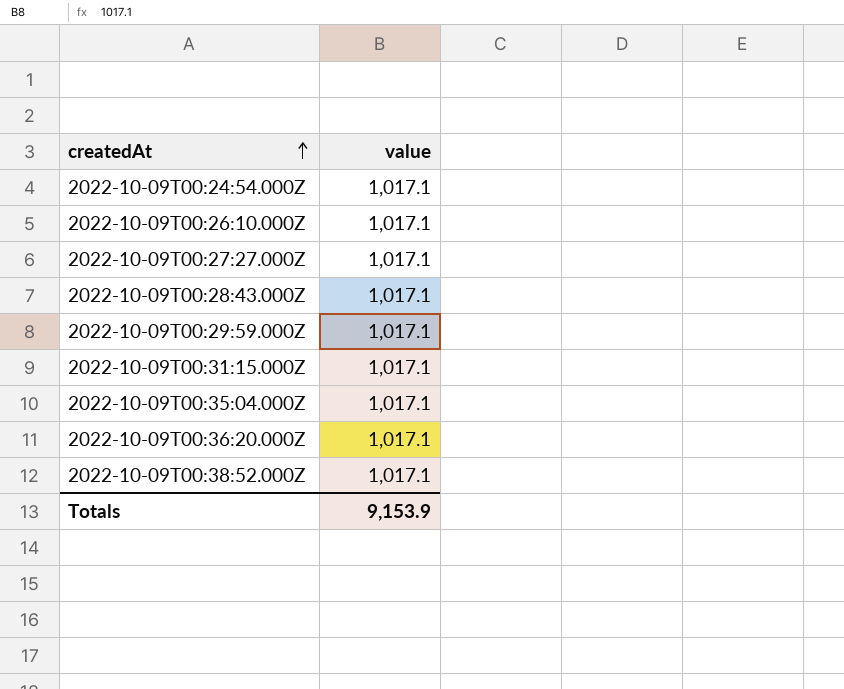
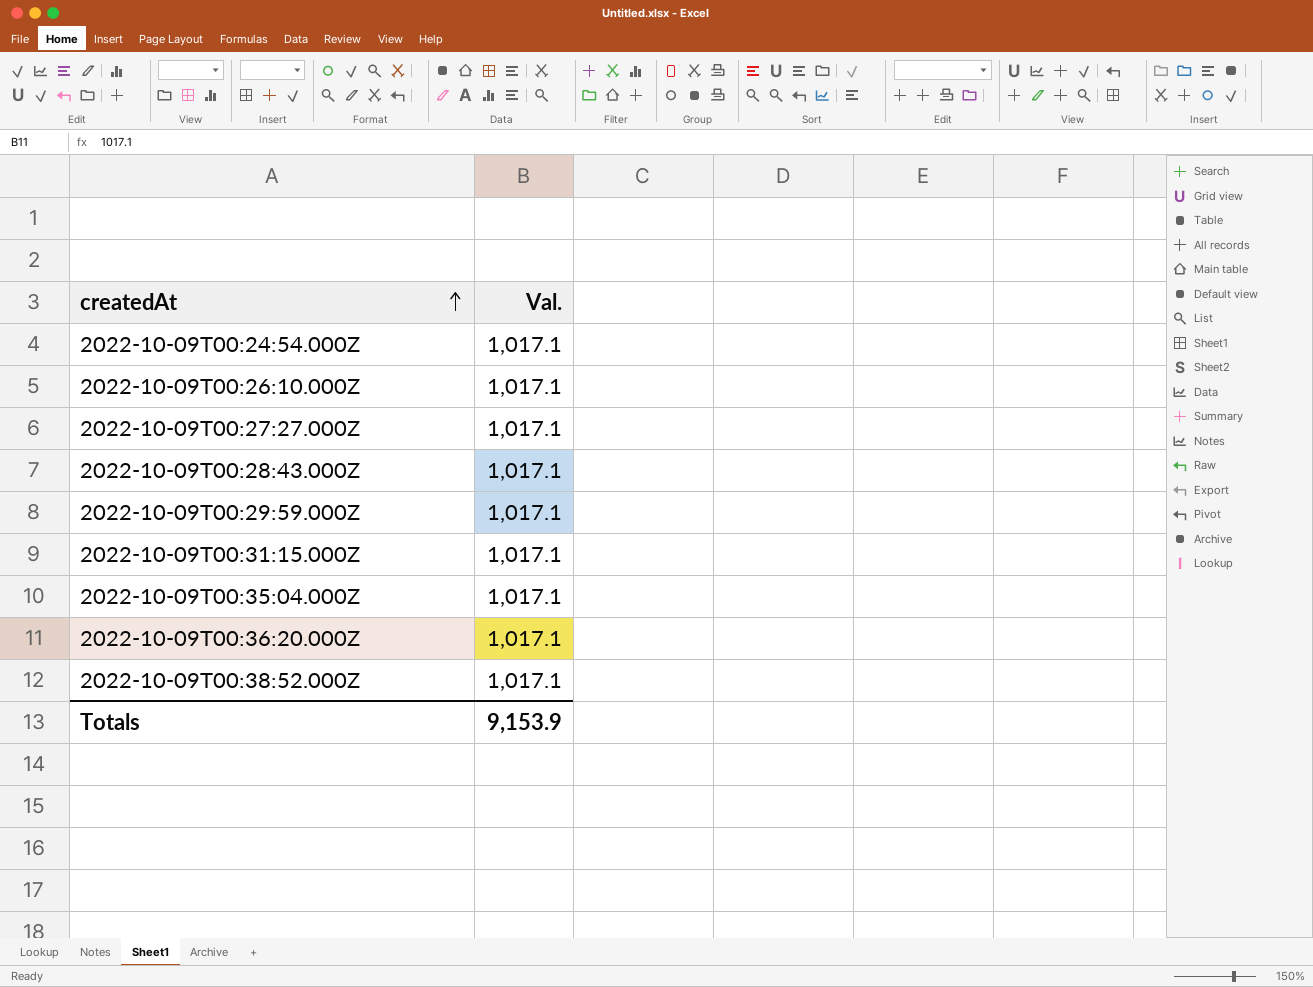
column name: value -> Val.

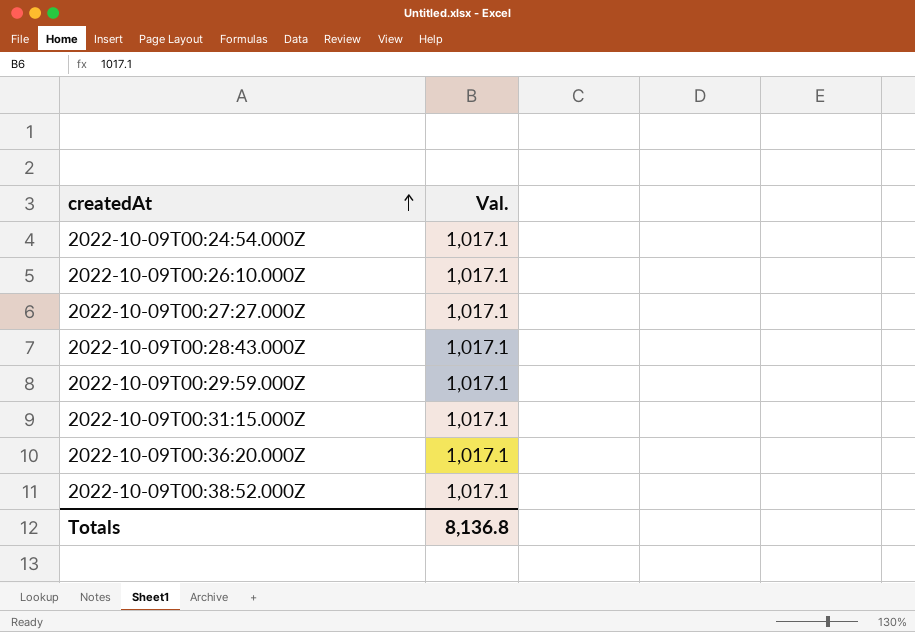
row 2022-10-09T00:35:04.000Z: 1,017.1 -> none
Totals | Val.: 9,153.9 -> 8,136.8

